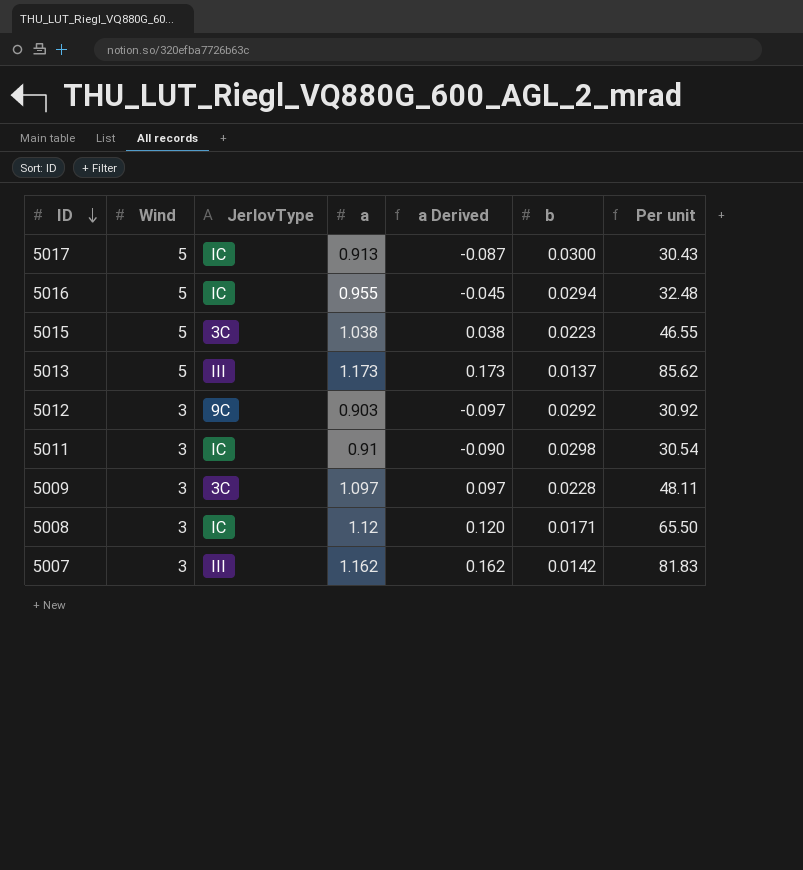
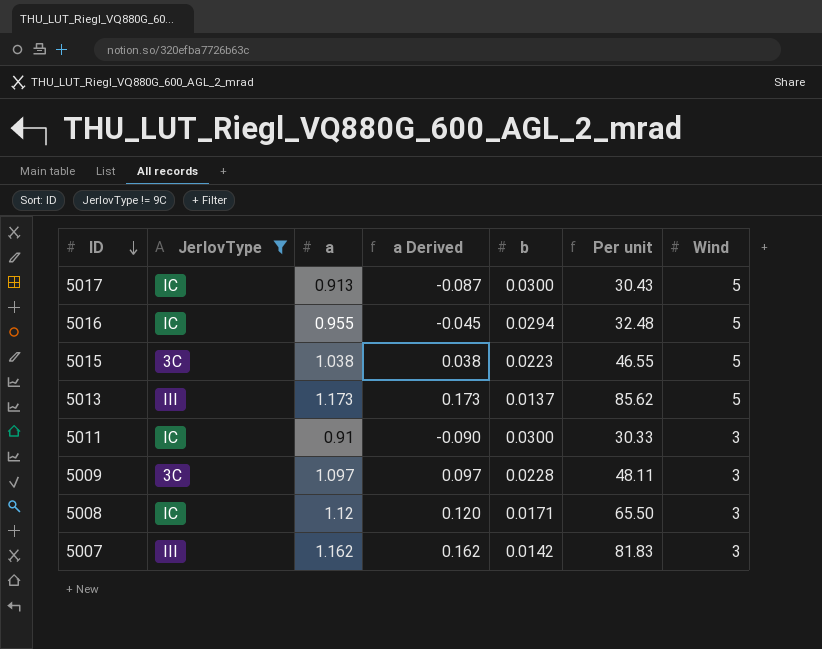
filter: none -> JerlovType != 9C
column Wind | position: 2 -> 7
5011 | b: 0.0298 -> 0.0300
5011 | Per unit: 30.54 -> 30.33

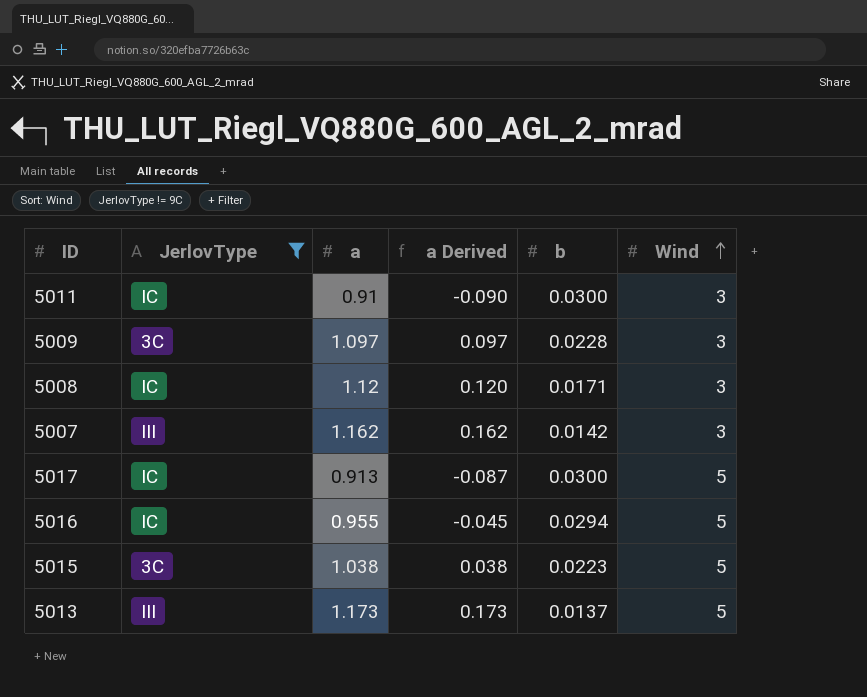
row order: ID descending -> Wind ascending
column Per unit | formula: [a] / [b] -> none

